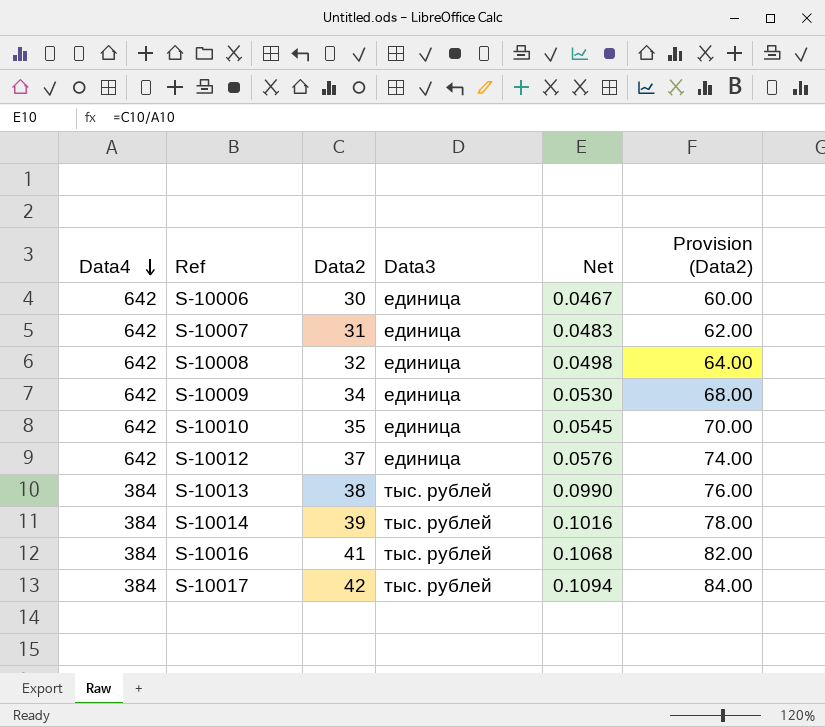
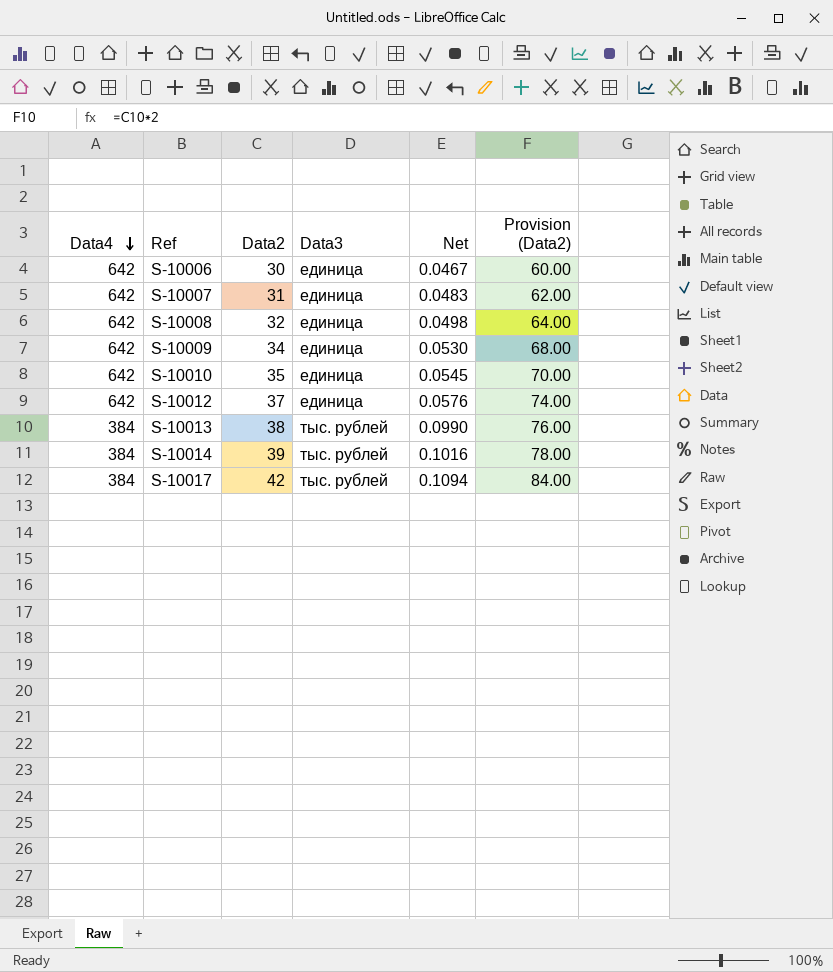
row S-10016: 384 | 41 | тыс. рублей | 0.1068 | 82.00 -> none

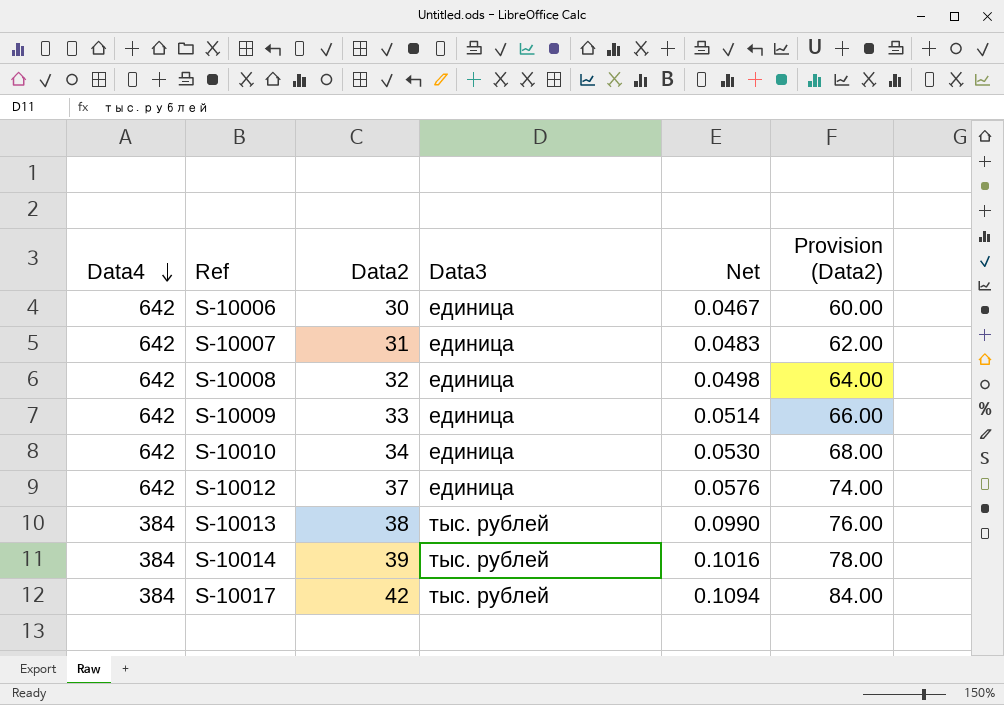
S-10009 | Data2: 34 -> 33
S-10009 | Net: 0.0530 -> 0.0514
S-10009 | Provision (Data2): 68.00 -> 66.00
S-10010 | Data2: 35 -> 34
S-10010 | Net: 0.0545 -> 0.0530
S-10010 | Provision (Data2): 70.00 -> 68.00

